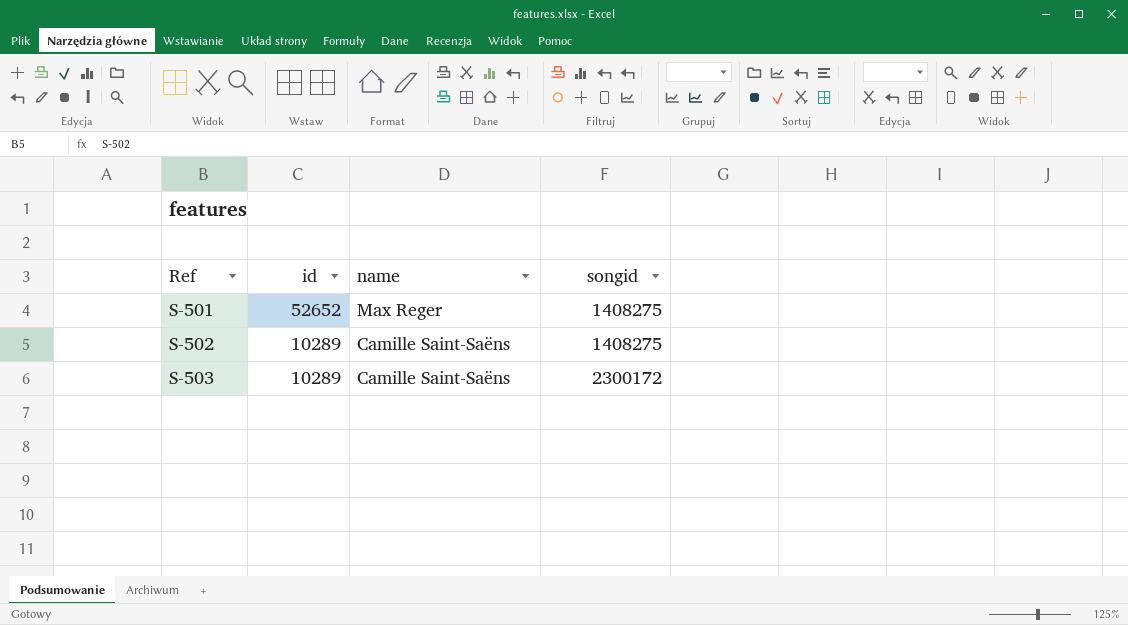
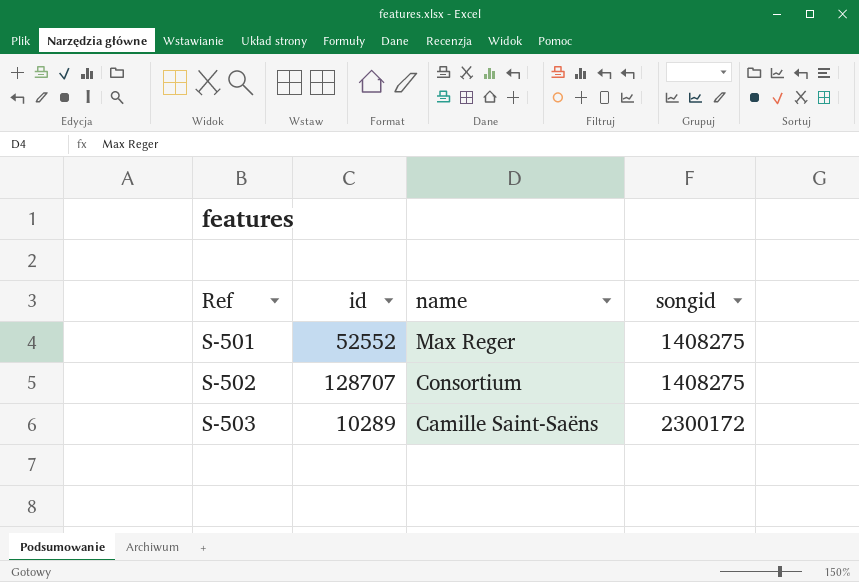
S-501 | id: 52652 -> 52552
S-502 | id: 10289 -> 128707
S-502 | name: Camille Saint‐Saëns -> Consortium

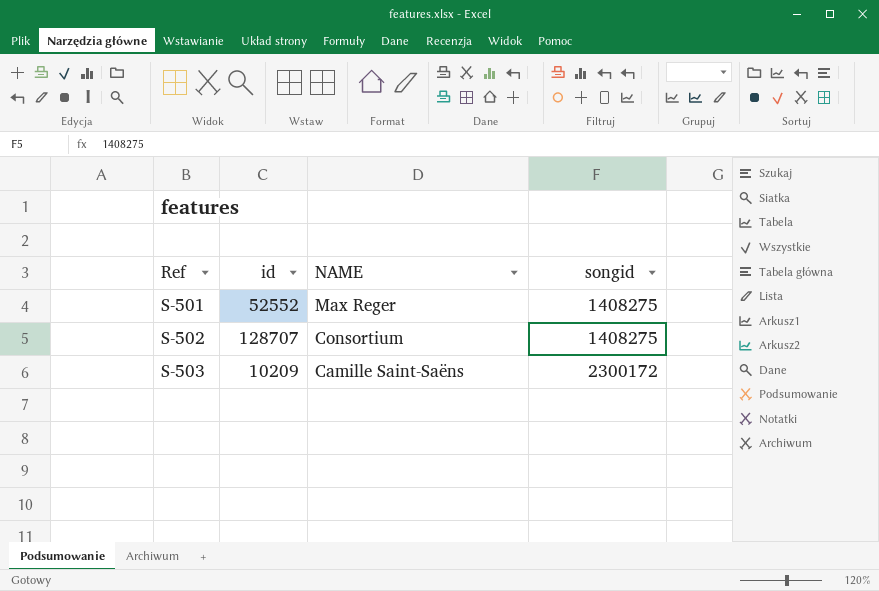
column name: name -> NAME
S-503 | id: 10289 -> 10209

